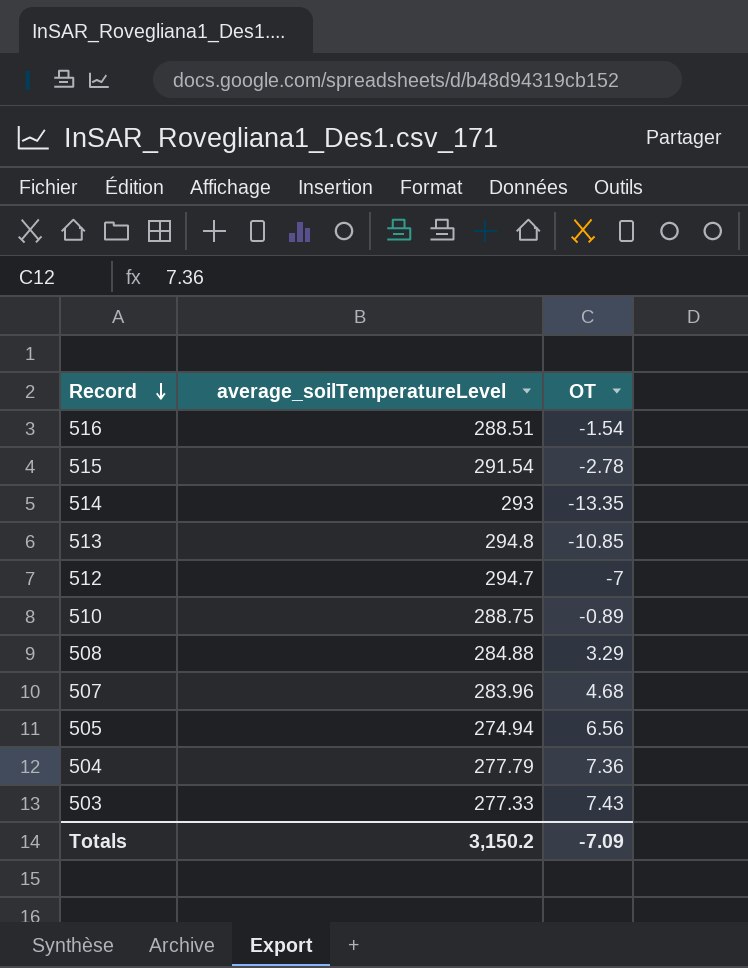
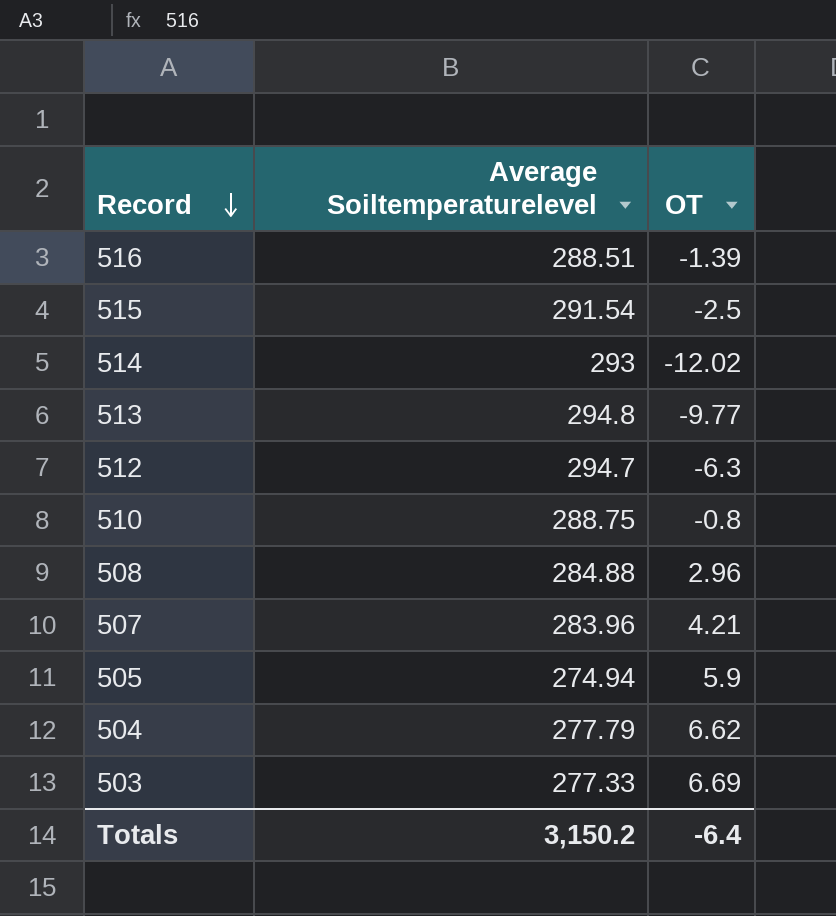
column name: average_soilTemperatureLevel -> Average Soiltemperaturelevel
516 | OT: -1.54 -> -1.39
515 | OT: -2.78 -> -2.5
514 | OT: -13.35 -> -12.02
513 | OT: -10.85 -> -9.77
512 | OT: -7 -> -6.3
510 | OT: -0.89 -> -0.8
508 | OT: 3.29 -> 2.96
507 | OT: 4.68 -> 4.21
505 | OT: 6.56 -> 5.9
504 | OT: 7.36 -> 6.62
503 | OT: 7.43 -> 6.69
Totals | OT: -7.09 -> -6.4

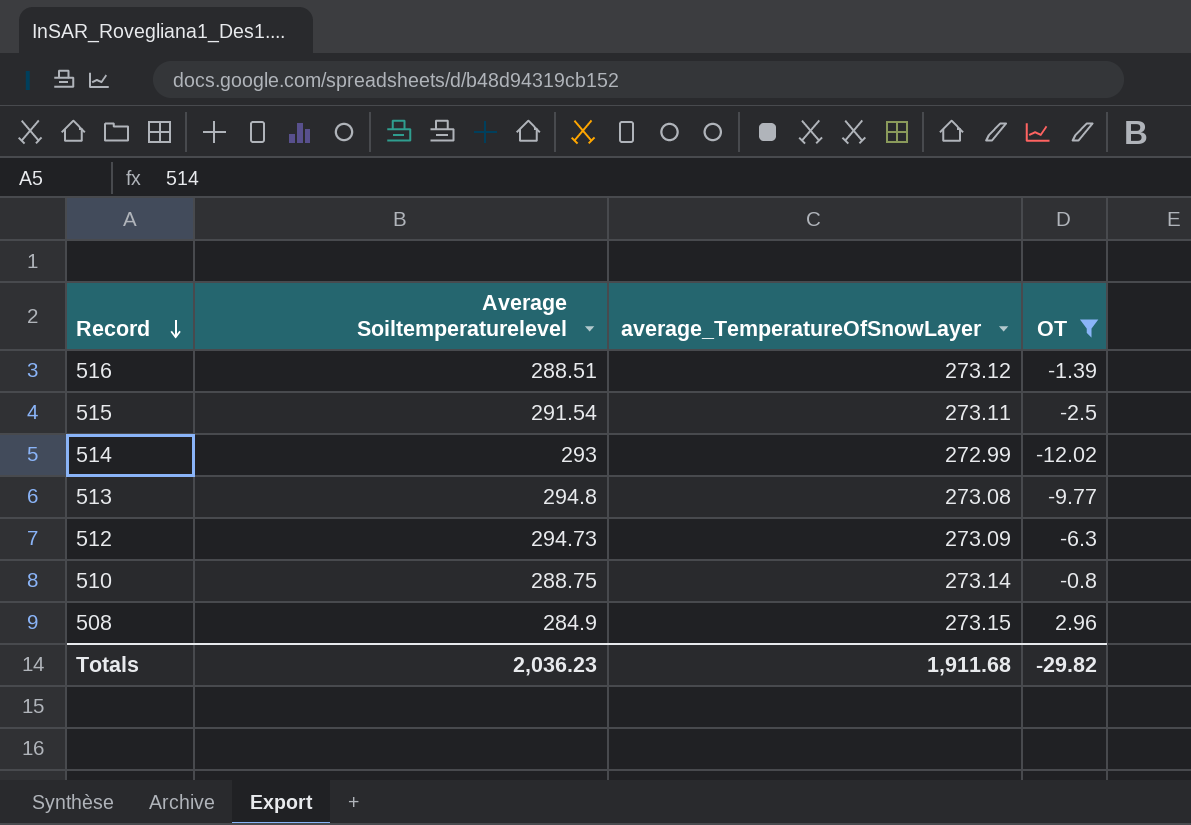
filter: none -> OT <= 2.96
column average_TemperatureOfSnowLayer | position: none -> 3
512 | Average Soiltemperaturelevel: 294.7 -> 294.73
508 | Average Soiltemperaturelevel: 284.88 -> 284.9
Totals | Average Soiltemperaturelevel: 3,150.2 -> 2,036.23
Totals | OT: -6.4 -> -29.82

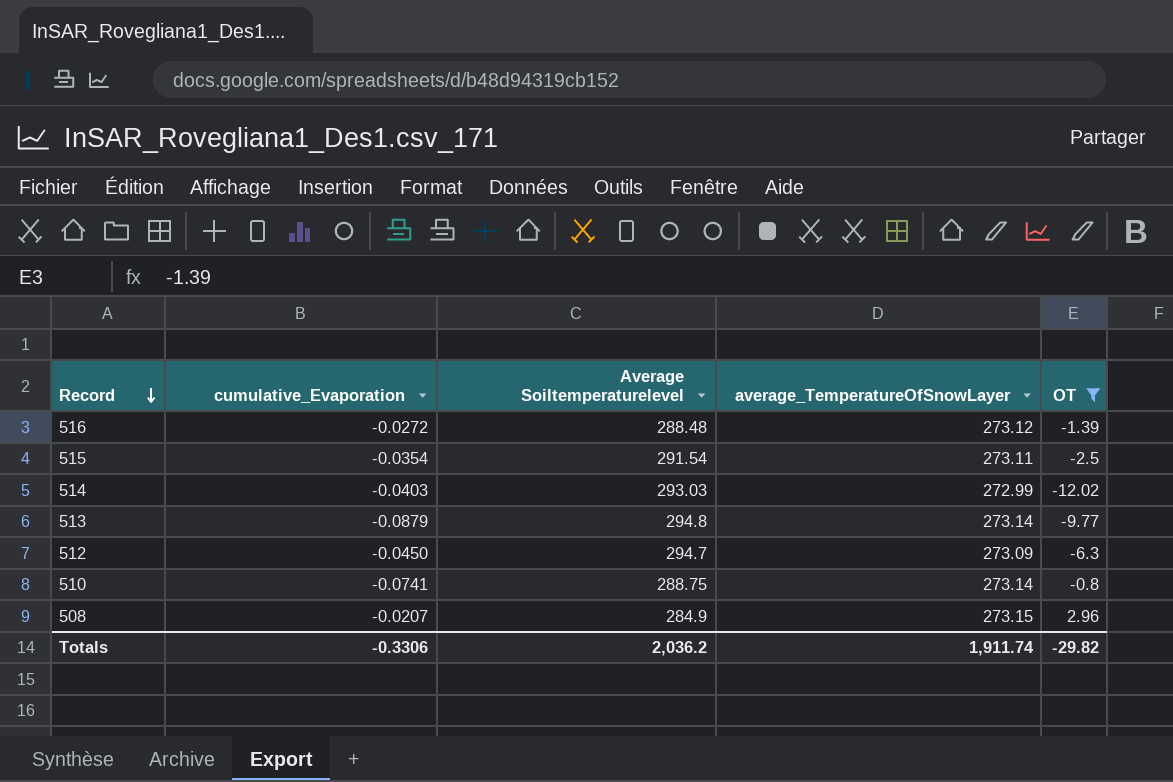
column cumulative_Evaporation | position: none -> 2
516 | Average Soiltemperaturelevel: 288.51 -> 288.48
514 | Average Soiltemperaturelevel: 293 -> 293.03
513 | average_TemperatureOfSnowLayer: 273.08 -> 273.14
512 | Average Soiltemperaturelevel: 294.73 -> 294.7
Totals | Average Soiltemperaturelevel: 2,036.23 -> 2,036.2
Totals | average_TemperatureOfSnowLayer: 1,911.68 -> 1,911.74

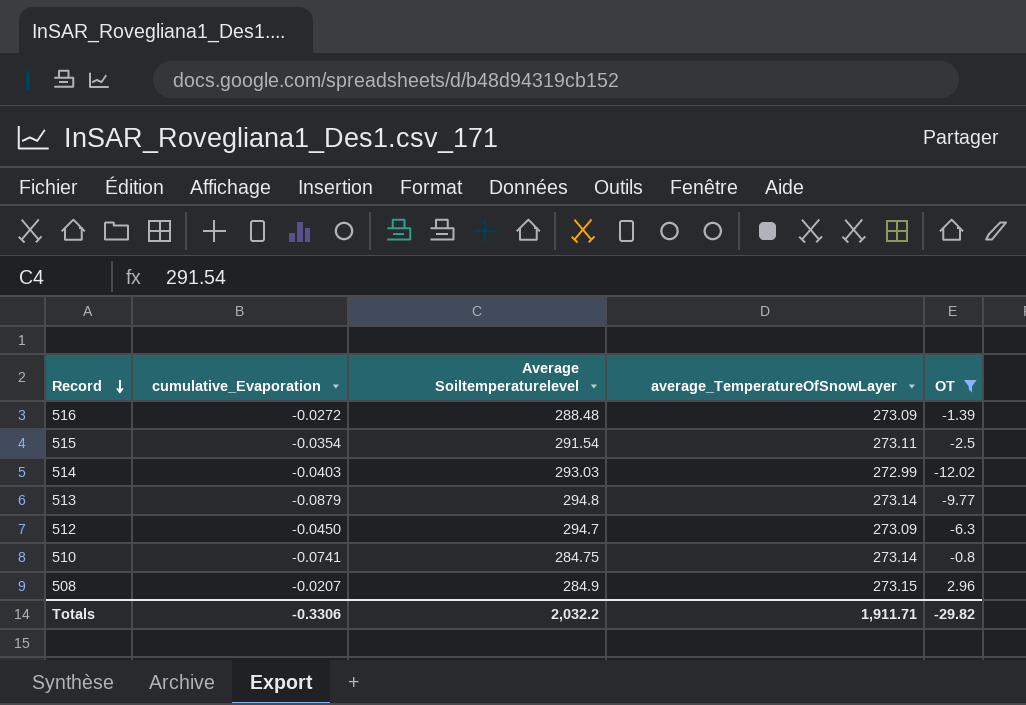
516 | average_TemperatureOfSnowLayer: 273.12 -> 273.09
510 | Average Soiltemperaturelevel: 288.75 -> 284.75
Totals | Average Soiltemperaturelevel: 2,036.2 -> 2,032.2
Totals | average_TemperatureOfSnowLayer: 1,911.74 -> 1,911.71

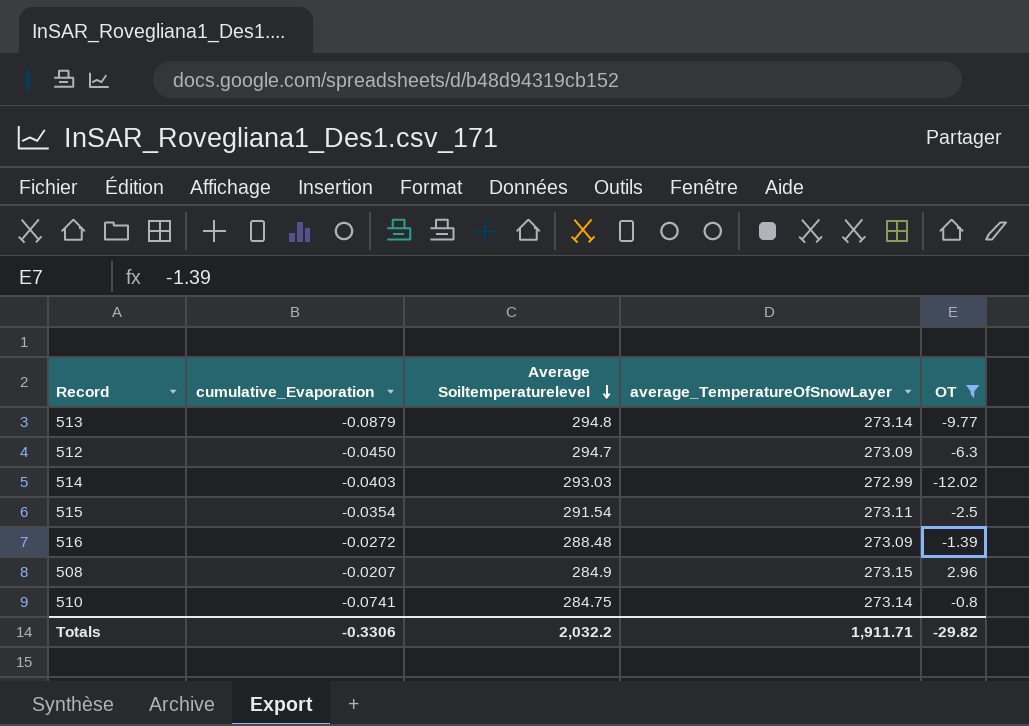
row order: Record descending -> Average Soiltemperaturelevel descending

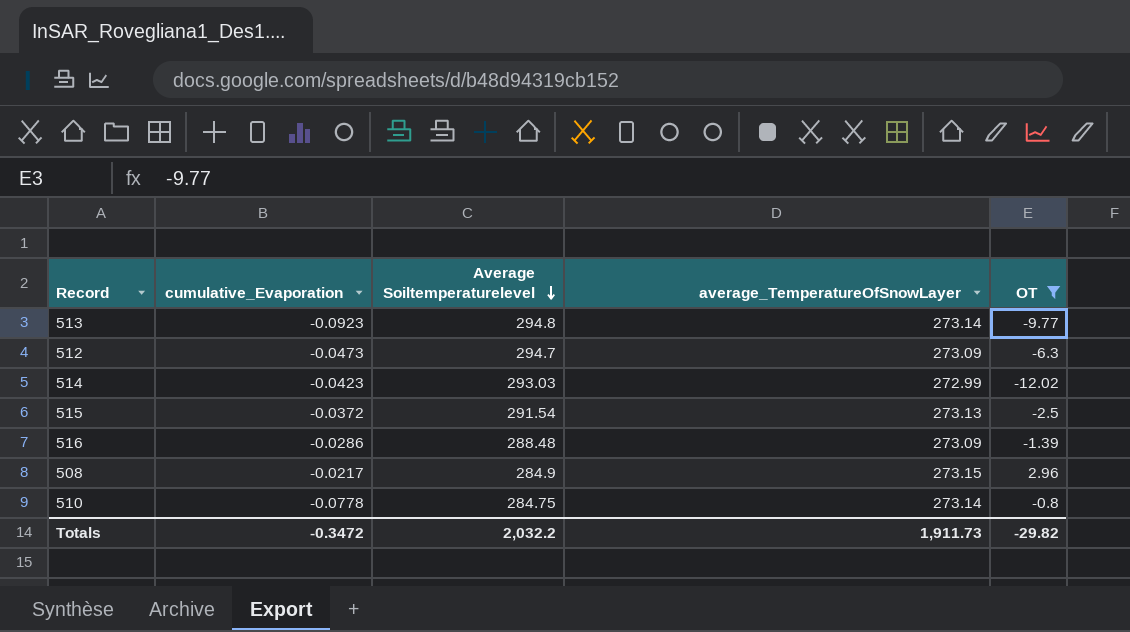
513 | cumulative_Evaporation: -0.0879 -> -0.0923
512 | cumulative_Evaporation: -0.0450 -> -0.0473
514 | cumulative_Evaporation: -0.0403 -> -0.0423
515 | cumulative_Evaporation: -0.0354 -> -0.0372
515 | average_TemperatureOfSnowLayer: 273.11 -> 273.13
516 | cumulative_Evaporation: -0.0272 -> -0.0286
508 | cumulative_Evaporation: -0.0207 -> -0.0217
510 | cumulative_Evaporation: -0.0741 -> -0.0778
Totals | cumulative_Evaporation: -0.3306 -> -0.3472
Totals | average_TemperatureOfSnowLayer: 1,911.71 -> 1,911.73

